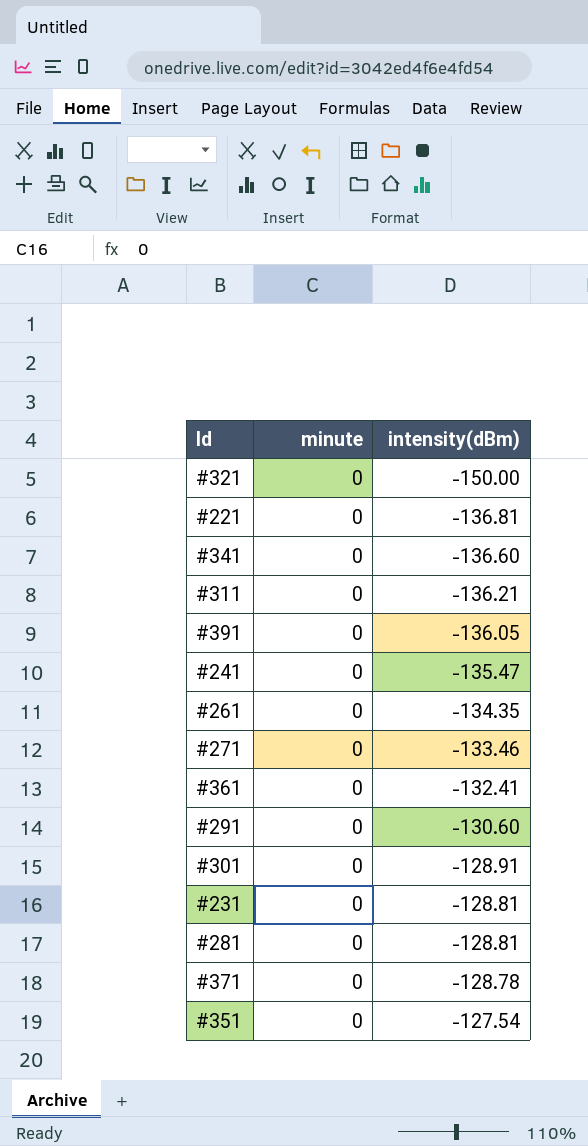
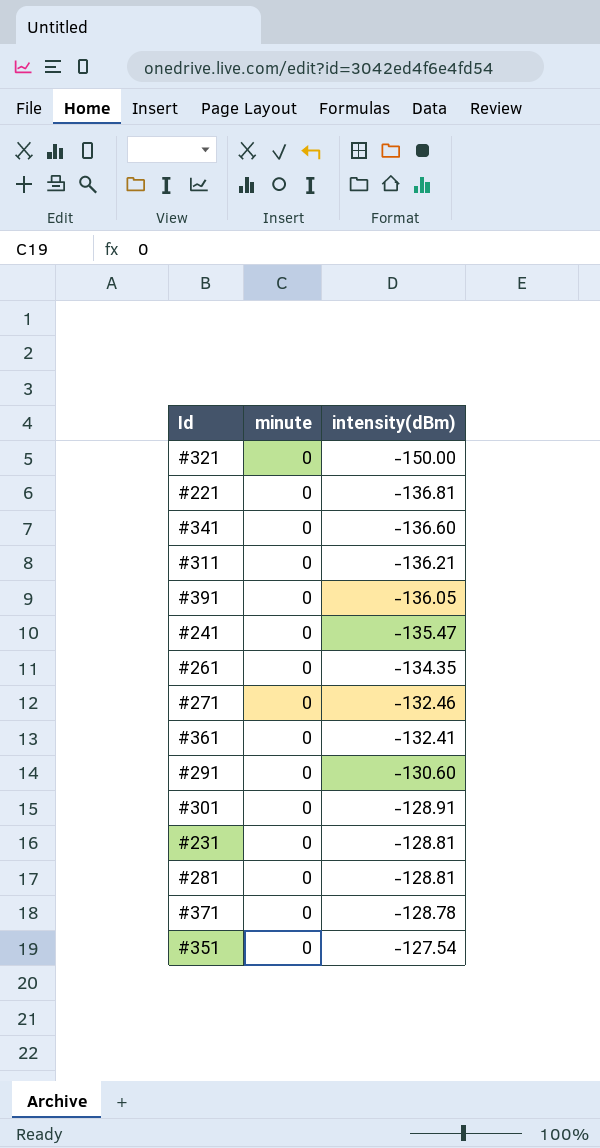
#271 | intensity(dBm): -133.46 -> -132.46

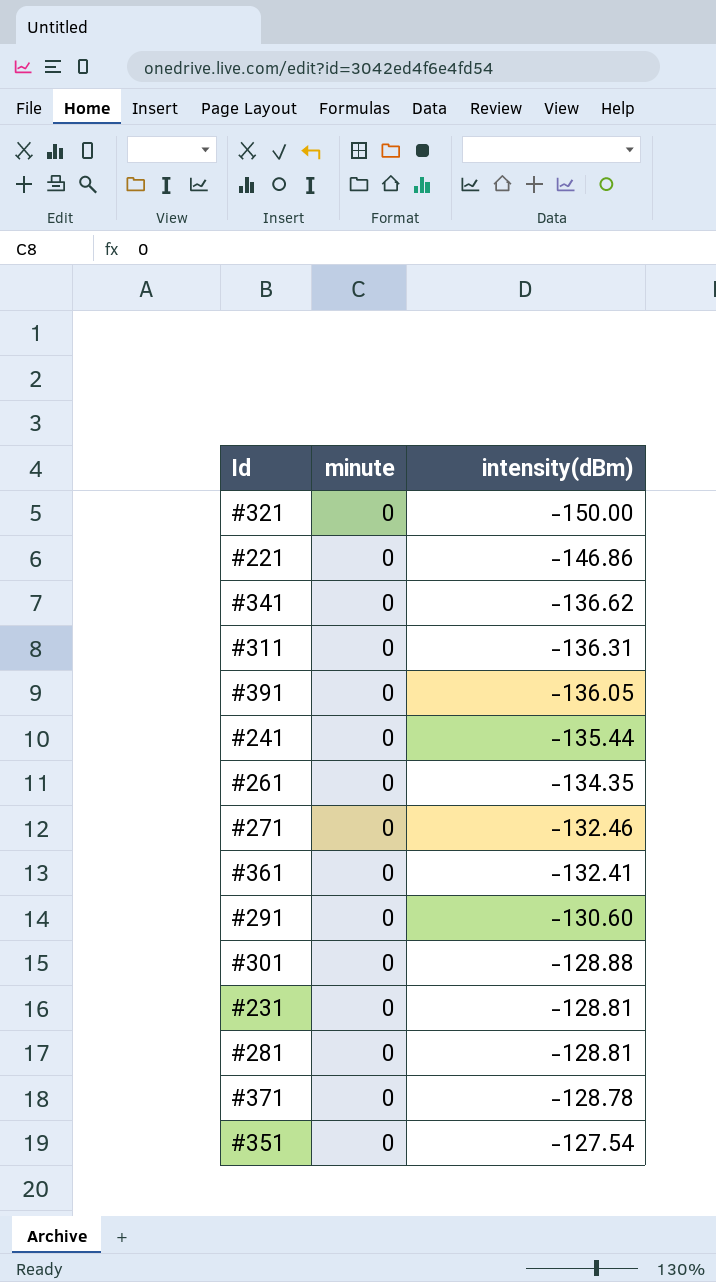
#221 | intensity(dBm): -136.81 -> -146.86
#341 | intensity(dBm): -136.60 -> -136.62
#311 | intensity(dBm): -136.21 -> -136.31
#241 | intensity(dBm): -135.47 -> -135.44
#301 | intensity(dBm): -128.91 -> -128.88

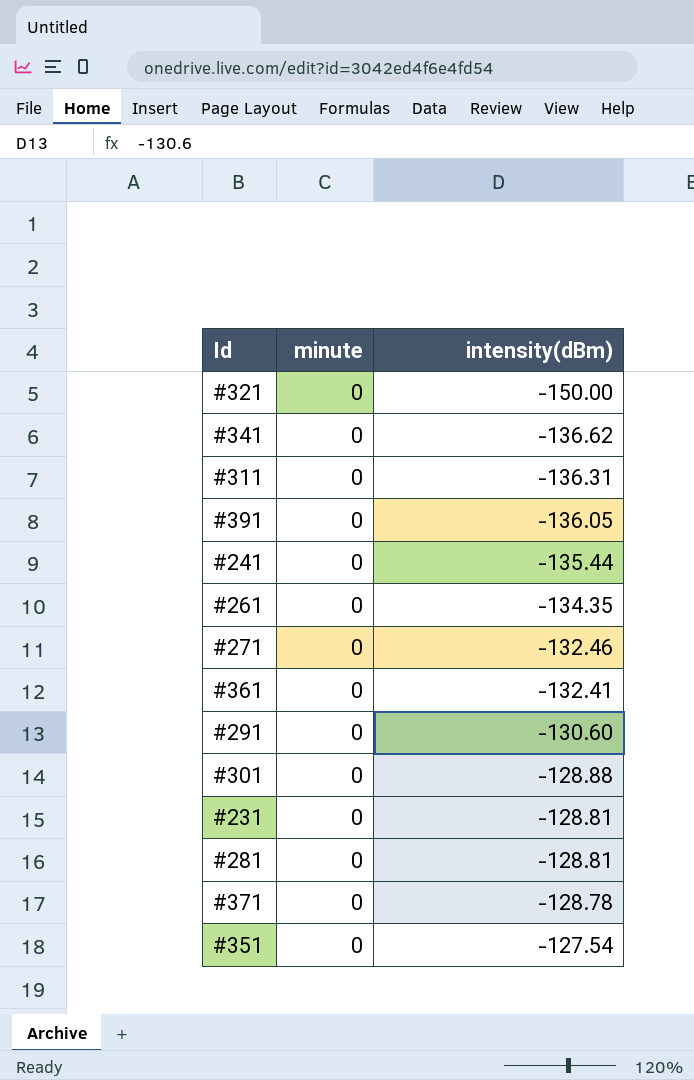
row #221: 0 | -146.86 -> none

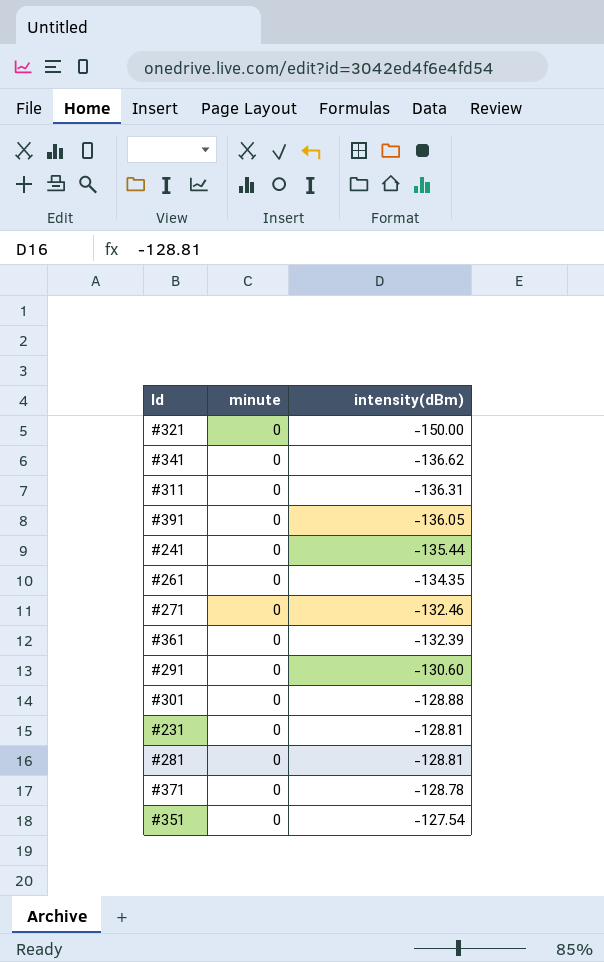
#361 | intensity(dBm): -132.41 -> -132.39

